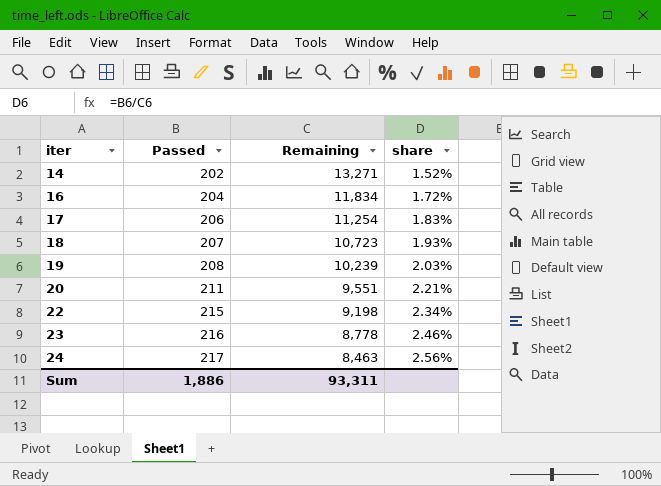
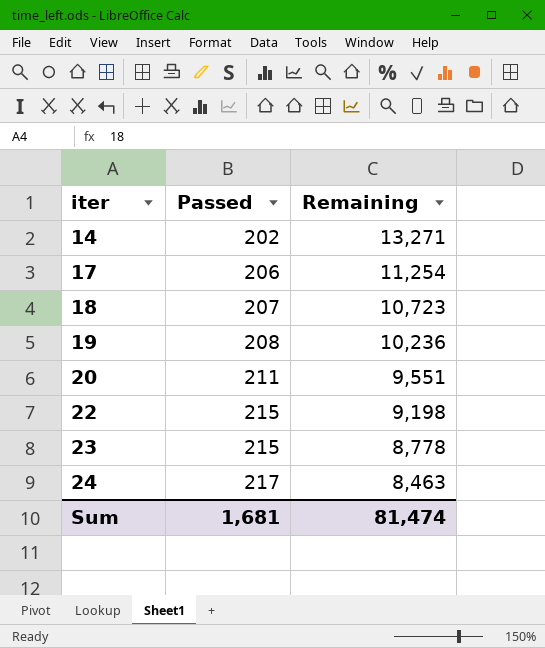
column share | formula: [Passed] / [Remaining] -> none
row 16: 204 | 11,834 | 1.72% -> none
19 | Remaining: 10,239 -> 10,236
23 | Passed: 216 -> 215
Sum | Passed: 1,886 -> 1,681
Sum | Remaining: 93,311 -> 81,474

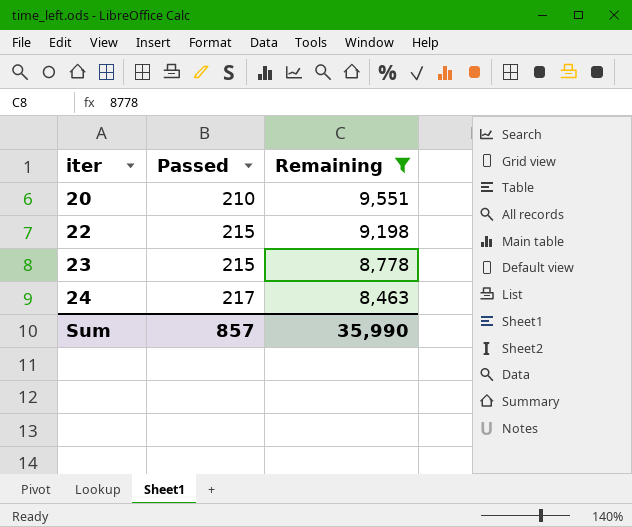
filter: none -> Remaining <= 9,551
20 | Passed: 211 -> 210
Sum | Passed: 1,681 -> 857
Sum | Remaining: 81,474 -> 35,990

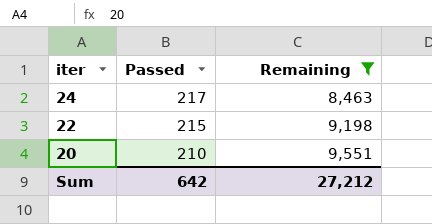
row order: iter ascending -> iter descending
row 23: 215 | 8,778 -> none
Sum | Passed: 857 -> 642
Sum | Remaining: 35,990 -> 27,212

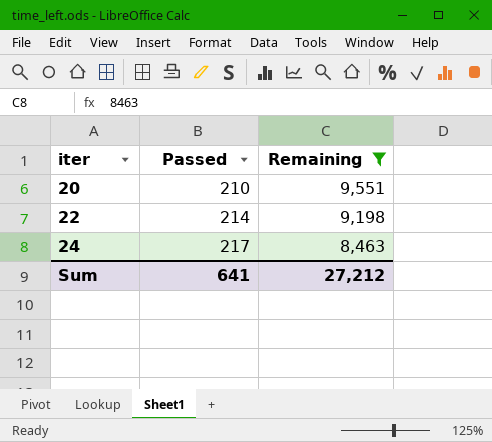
row order: iter descending -> iter ascending
22 | Passed: 215 -> 214
Sum | Passed: 642 -> 641

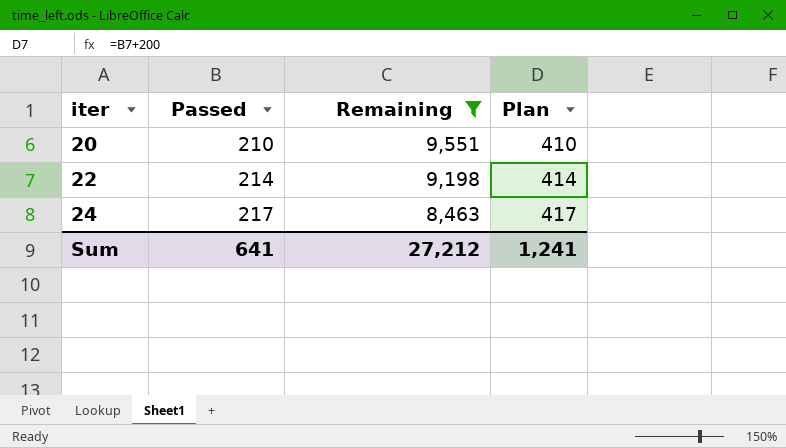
column Plan | formula: none -> [Passed] + 200

